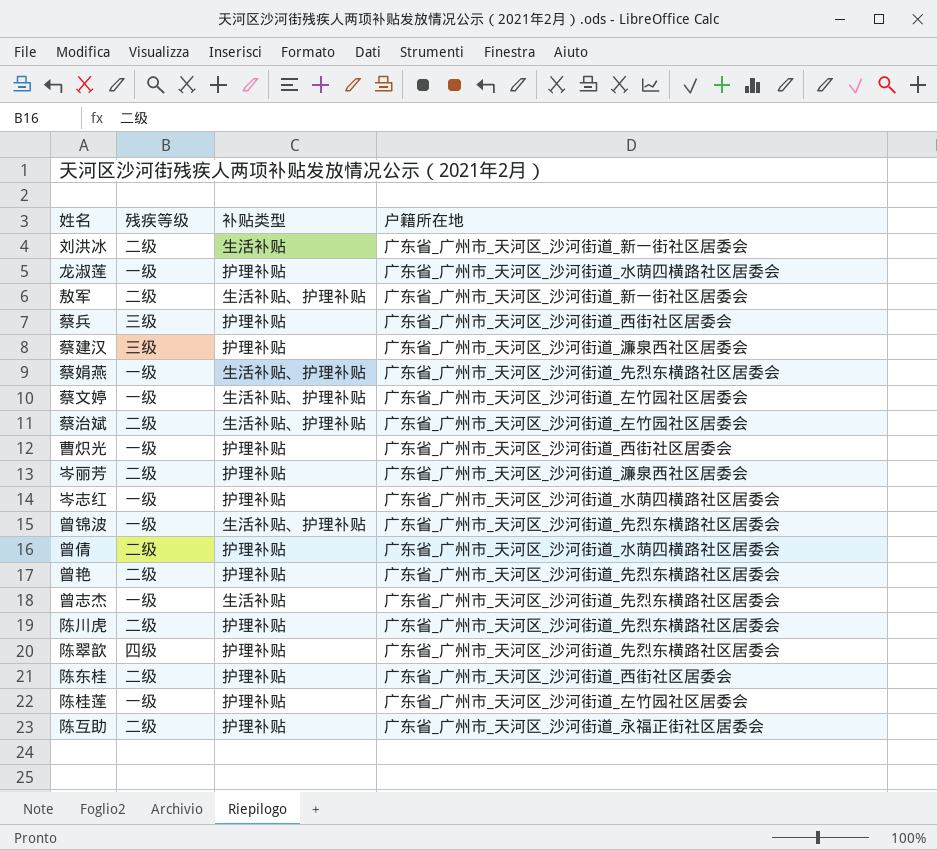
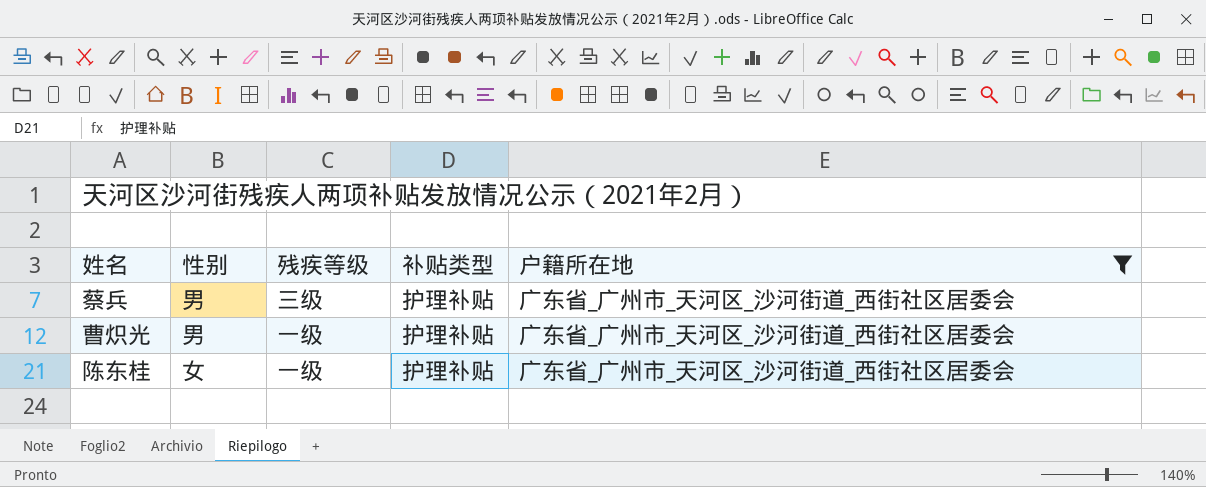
filter: none -> 户籍所在地 = 广东省_广州市_天河区_沙河街道_西街社区居委会
column 性别 | position: none -> 2
陈东桂 | 残疾等级: 二级 -> 一级

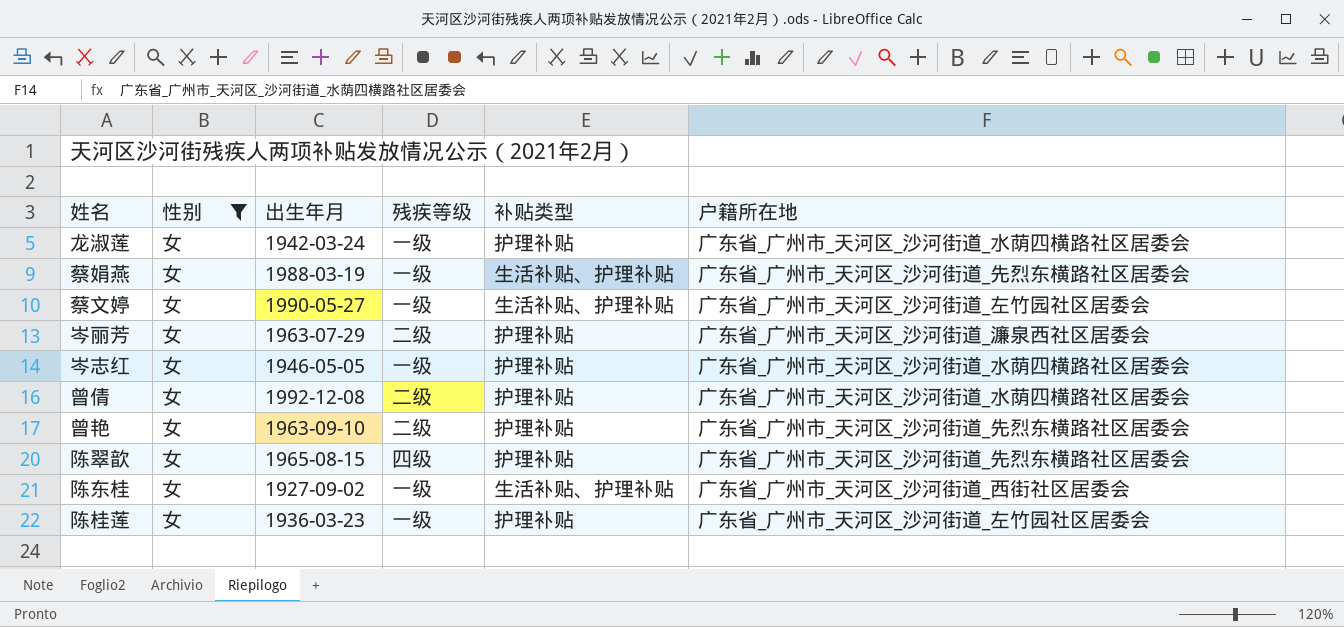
filter: 户籍所在地 = 广东省_广州市_天河区_沙河街道_西街社区居委会 -> 性别 = 女
column 出生年月 | position: none -> 3
陈东桂 | 补贴类型: 护理补贴 -> 生活补贴、护理补贴

